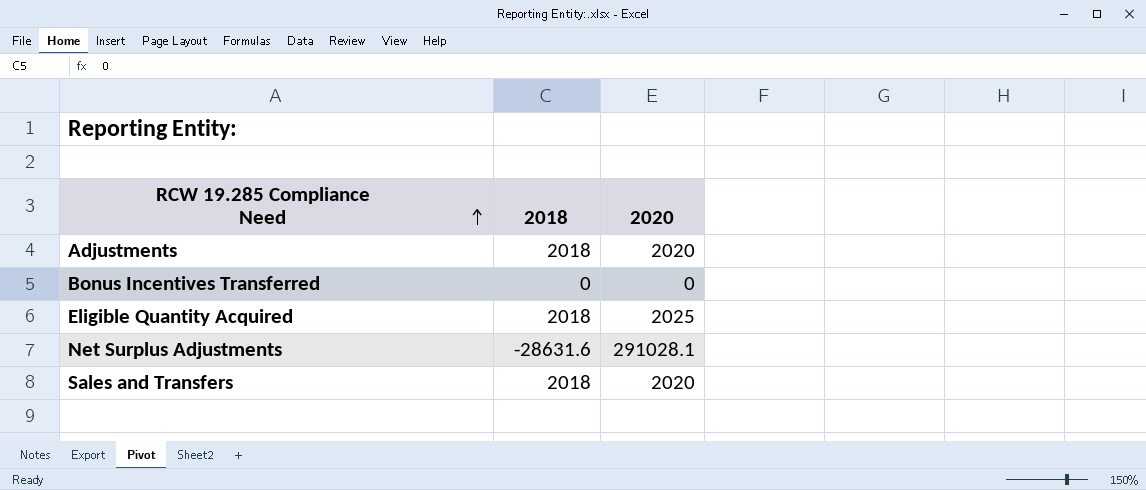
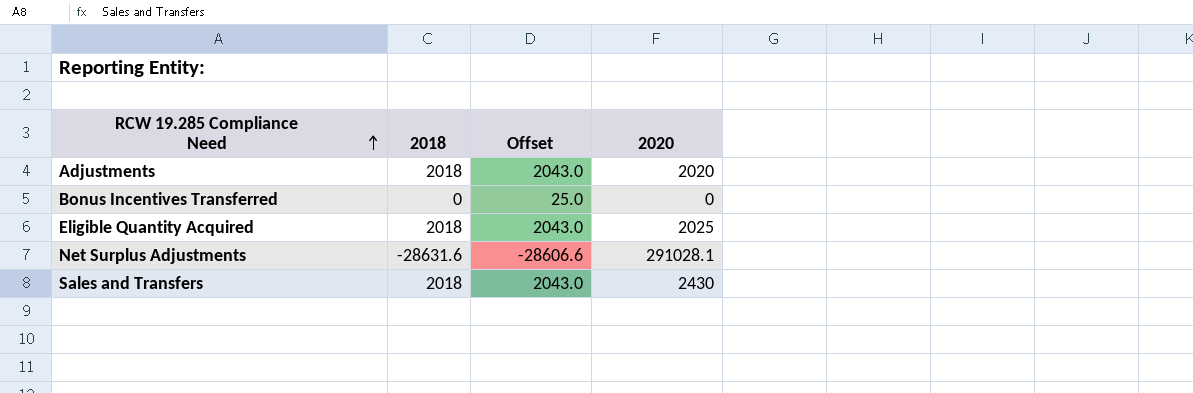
column Offset | formula: none -> [2018] + 25
Sales and Transfers | 2020: 2020 -> 2430

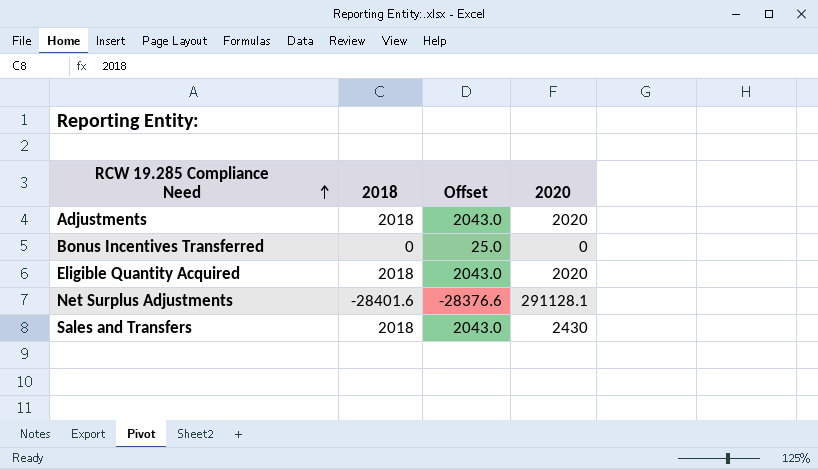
Eligible Quantity Acquired | 2020: 2025 -> 2020
Net Surplus Adjustments | 2018: -28631.6 -> -28401.6
Net Surplus Adjustments | Offset: -28606.6 -> -28376.6
Net Surplus Adjustments | 2020: 291028.1 -> 291128.1

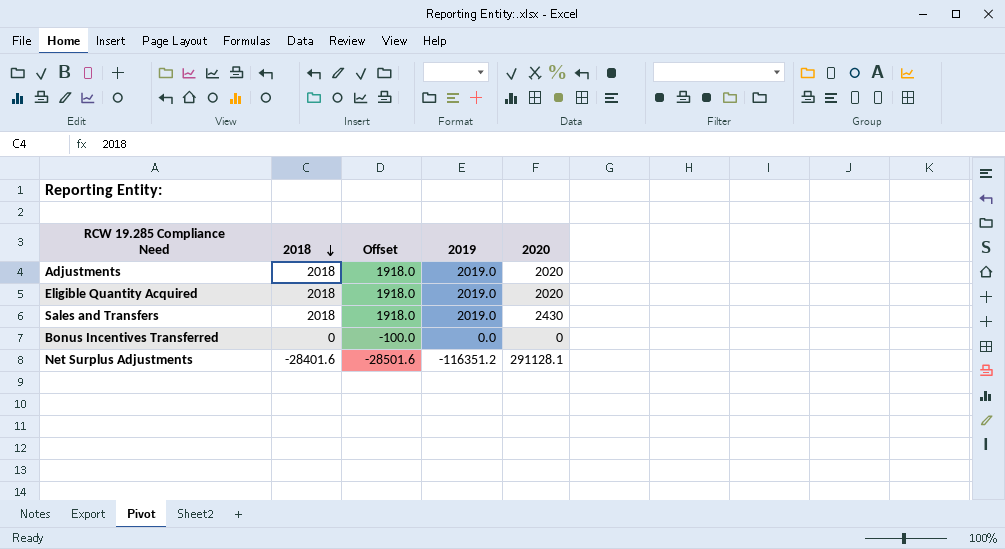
row order: RCW 19.285 Compliance Need ascending -> 2018 descending
column Offset | formula: [2018] + 25 -> [2018] - 100
column 2019 | position: none -> 4

